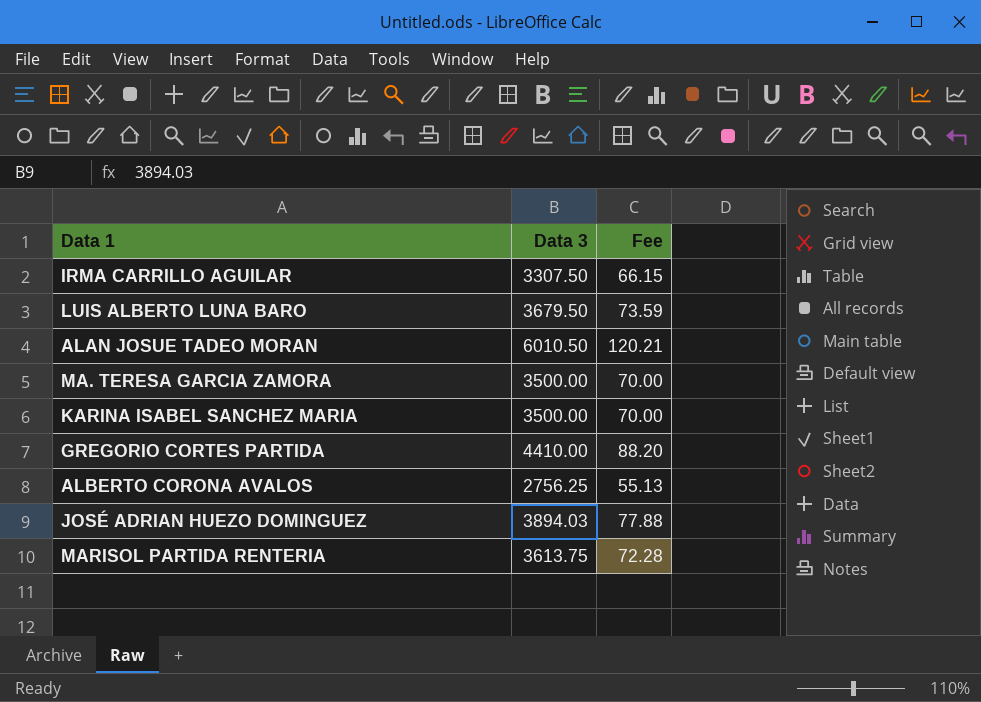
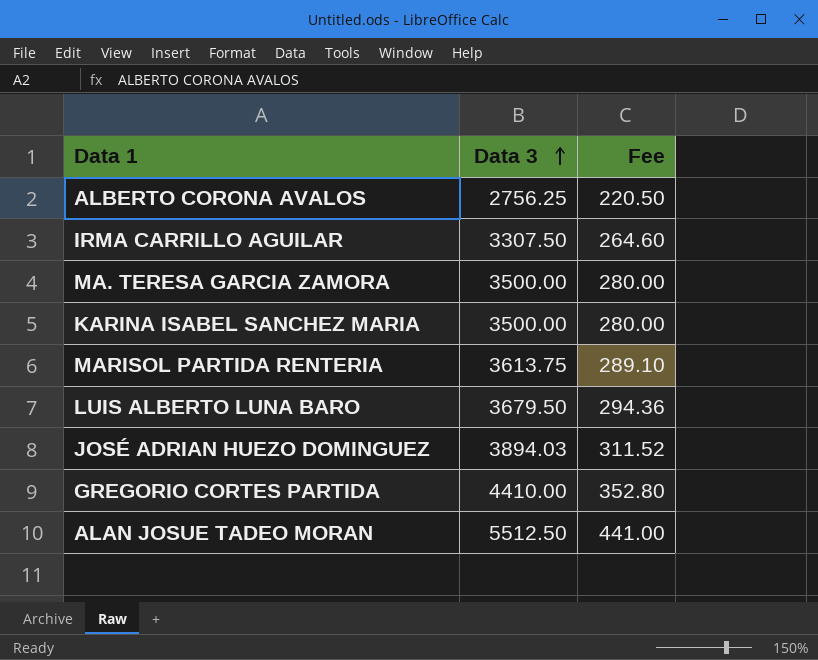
row order: none -> Data 3 ascending
column Fee | formula: [Data 3] * 0.02 -> [Data 3] * 0.08
ALAN JOSUE TADEO MORAN | Data 3: 6010.50 -> 5512.50

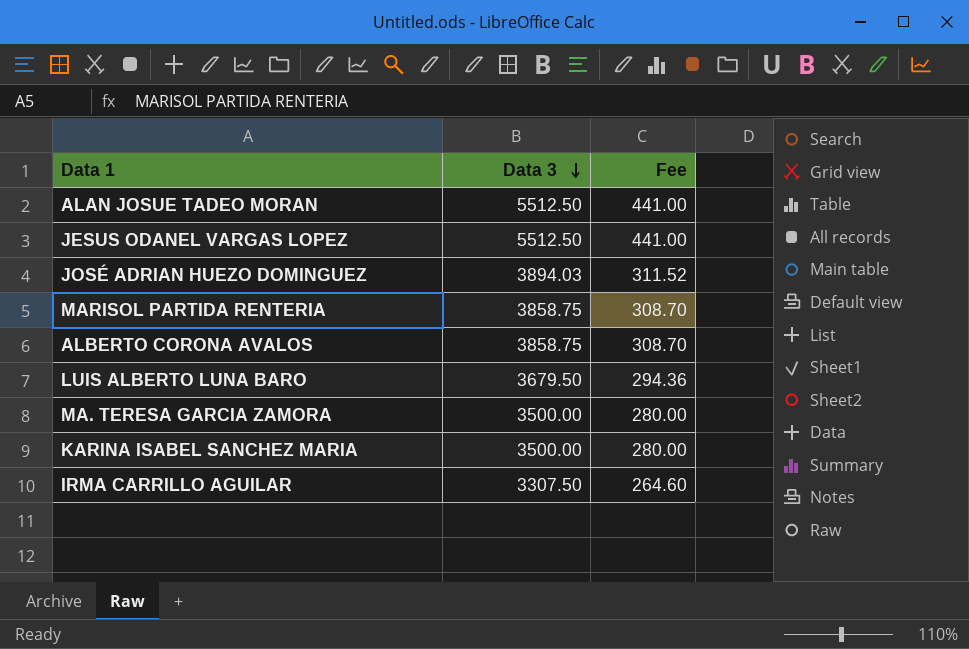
row order: Data 3 ascending -> Data 3 descending
row GREGORIO CORTES PARTIDA: 4410.00 | 352.80 -> none
row JESUS ODANEL VARGAS LOPEZ: none -> 5512.50 | 441.00
MARISOL PARTIDA RENTERIA | Data 3: 3613.75 -> 3858.75
MARISOL PARTIDA RENTERIA | Fee: 289.10 -> 308.70
ALBERTO CORONA AVALOS | Data 3: 2756.25 -> 3858.75
ALBERTO CORONA AVALOS | Fee: 220.50 -> 308.70

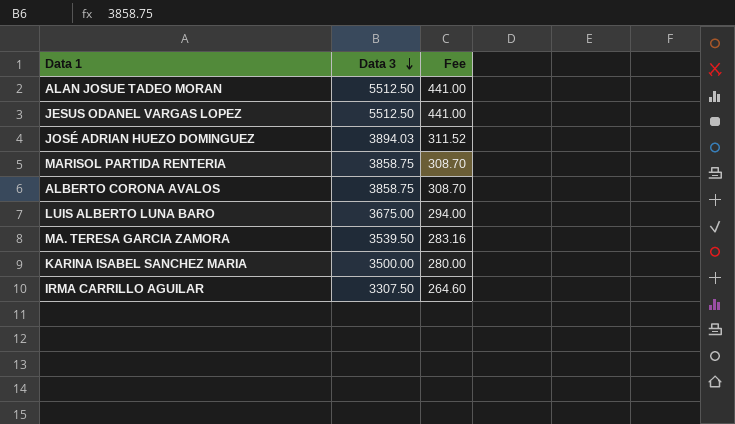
LUIS ALBERTO LUNA BARO | Data 3: 3679.50 -> 3675.00
LUIS ALBERTO LUNA BARO | Fee: 294.36 -> 294.00
MA. TERESA GARCIA ZAMORA | Data 3: 3500.00 -> 3539.50
MA. TERESA GARCIA ZAMORA | Fee: 280.00 -> 283.16

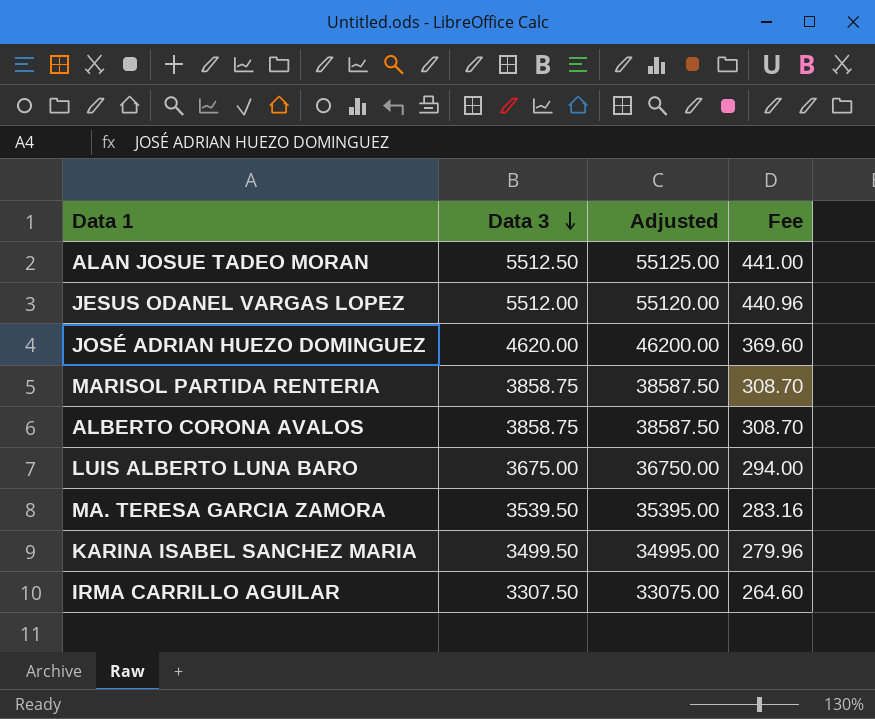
column Adjusted | formula: none -> [Data 3] * 10
JESUS ODANEL VARGAS LOPEZ | Data 3: 5512.50 -> 5512.00
JESUS ODANEL VARGAS LOPEZ | Fee: 441.00 -> 440.96
JOSÉ ADRIAN HUEZO DOMINGUEZ | Data 3: 3894.03 -> 4620.00
JOSÉ ADRIAN HUEZO DOMINGUEZ | Fee: 311.52 -> 369.60
KARINA ISABEL SANCHEZ MARIA | Data 3: 3500.00 -> 3499.50
KARINA ISABEL SANCHEZ MARIA | Fee: 280.00 -> 279.96

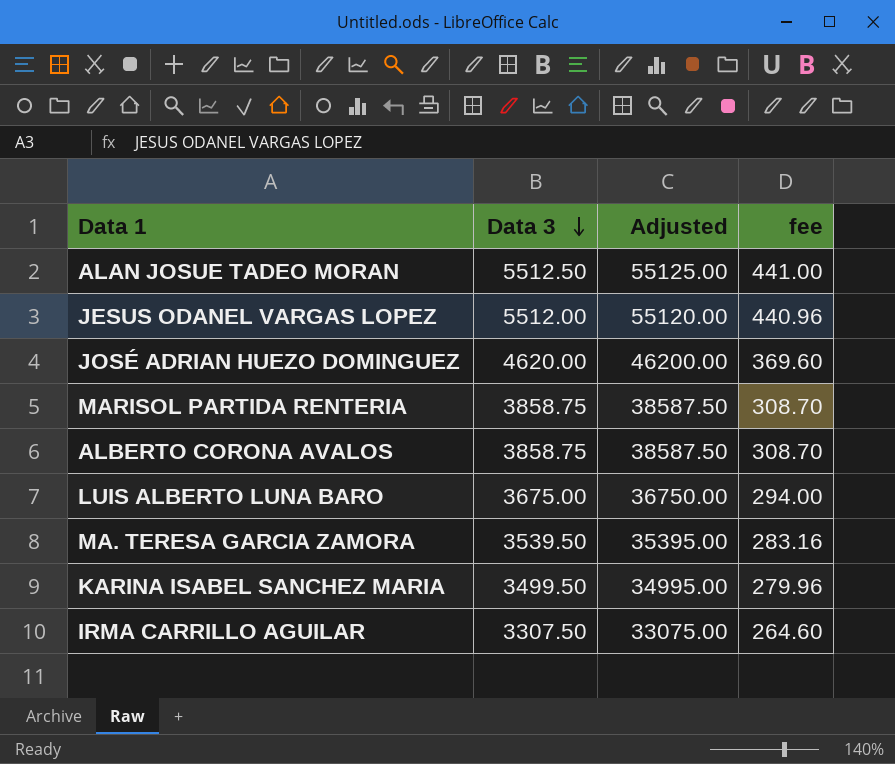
column name: Fee -> fee

